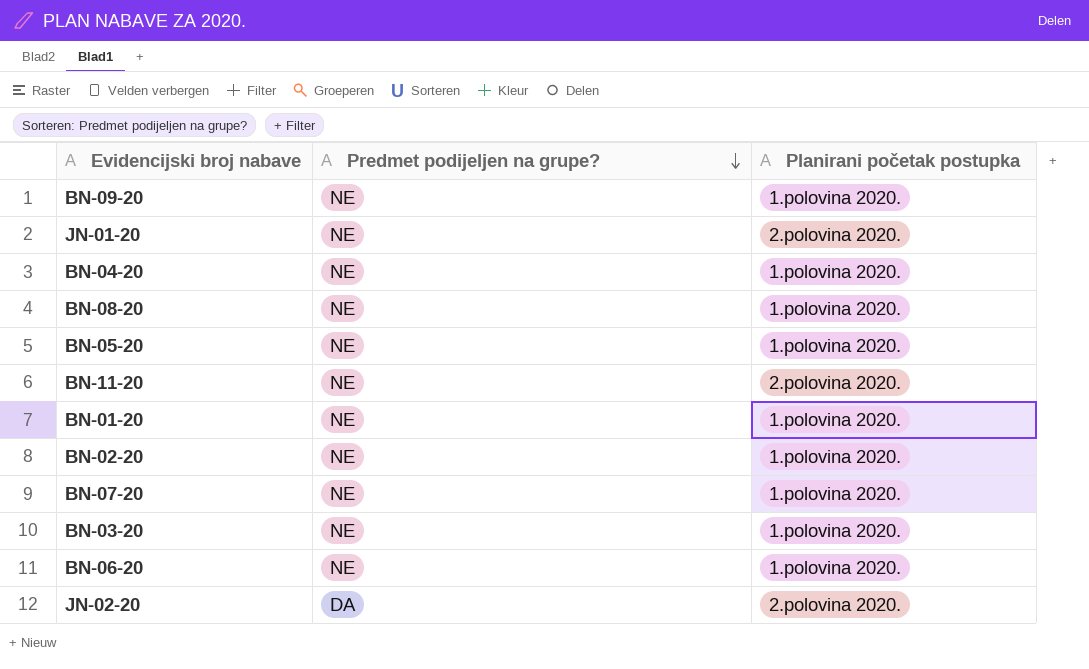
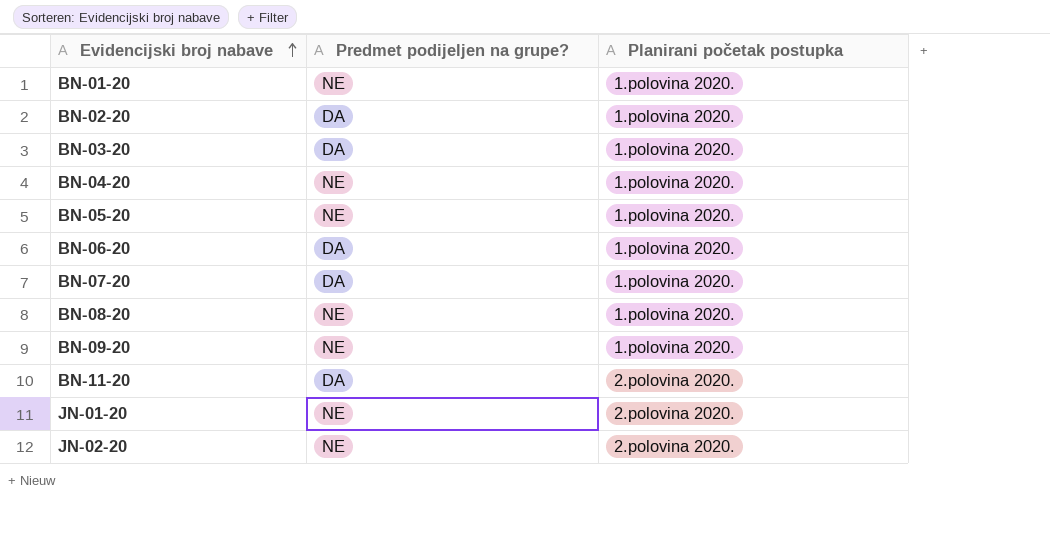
row order: Predmet podijeljen na grupe? descending -> Evidencijski broj nabave ascending
BN-02-20 | Predmet podijeljen na grupe?: NE -> DA
BN-03-20 | Predmet podijeljen na grupe?: NE -> DA
BN-06-20 | Predmet podijeljen na grupe?: NE -> DA
BN-07-20 | Predmet podijeljen na grupe?: NE -> DA
BN-11-20 | Predmet podijeljen na grupe?: NE -> DA
JN-02-20 | Predmet podijeljen na grupe?: DA -> NE

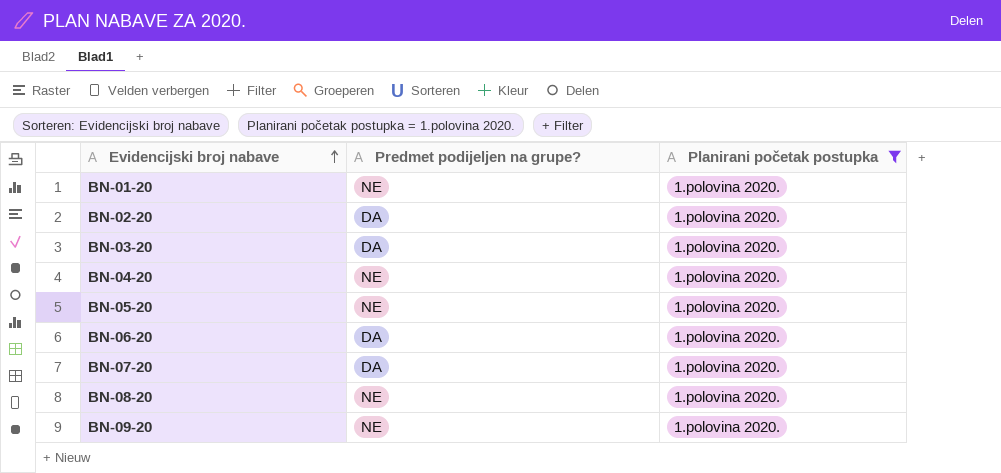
filter: none -> Planirani početak postupka = 1.polovina 2020.

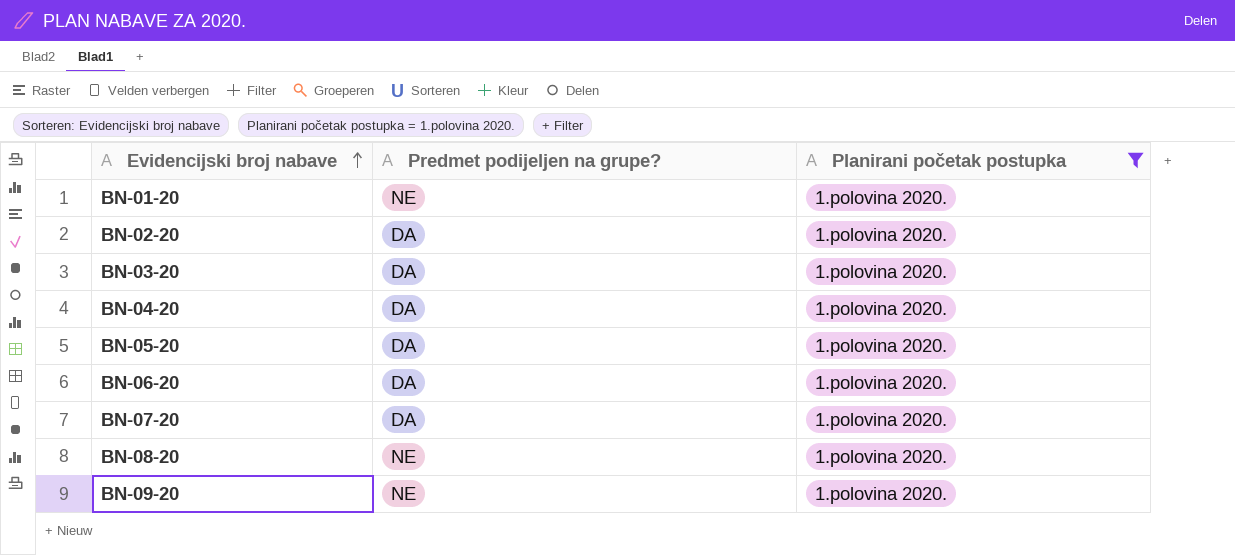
BN-04-20 | Predmet podijeljen na grupe?: NE -> DA
BN-05-20 | Predmet podijeljen na grupe?: NE -> DA

